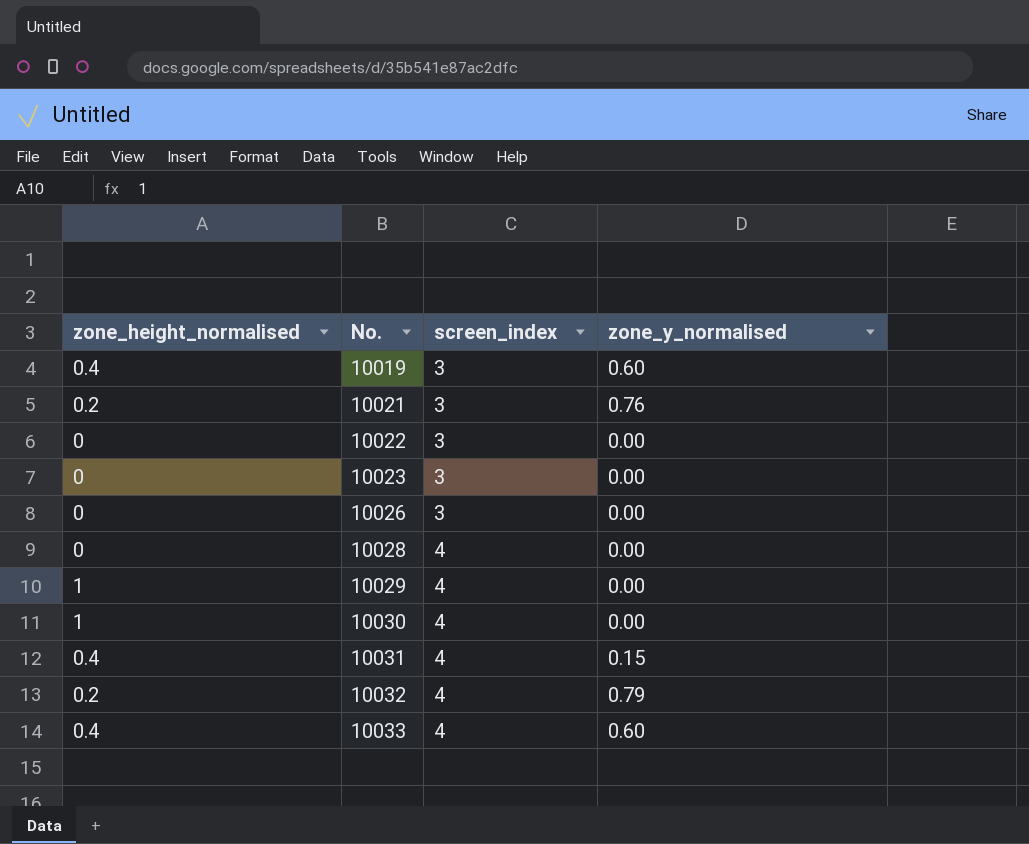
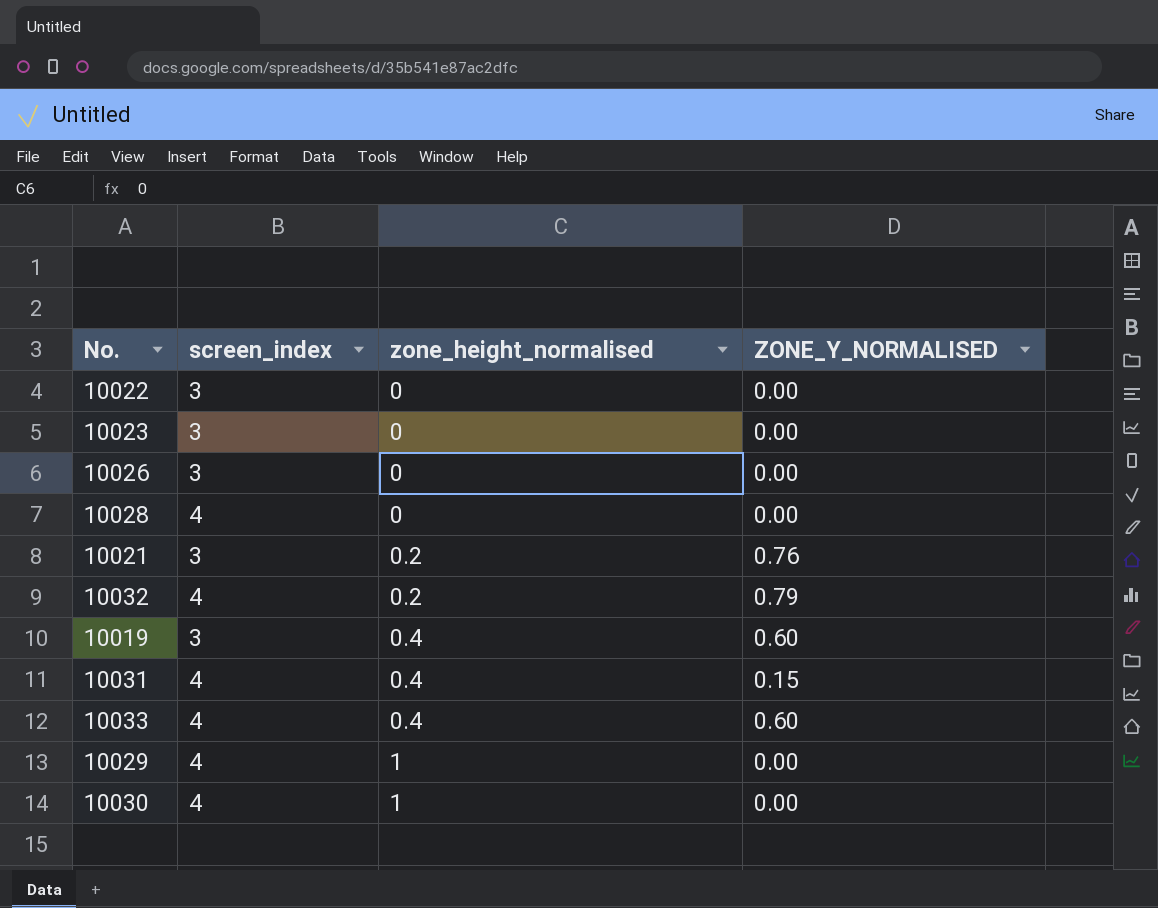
row order: No. ascending -> zone_height_normalised ascending
column zone_height_normalised | position: 1 -> 3
column name: zone_y_normalised -> ZONE_Y_NORMALISED

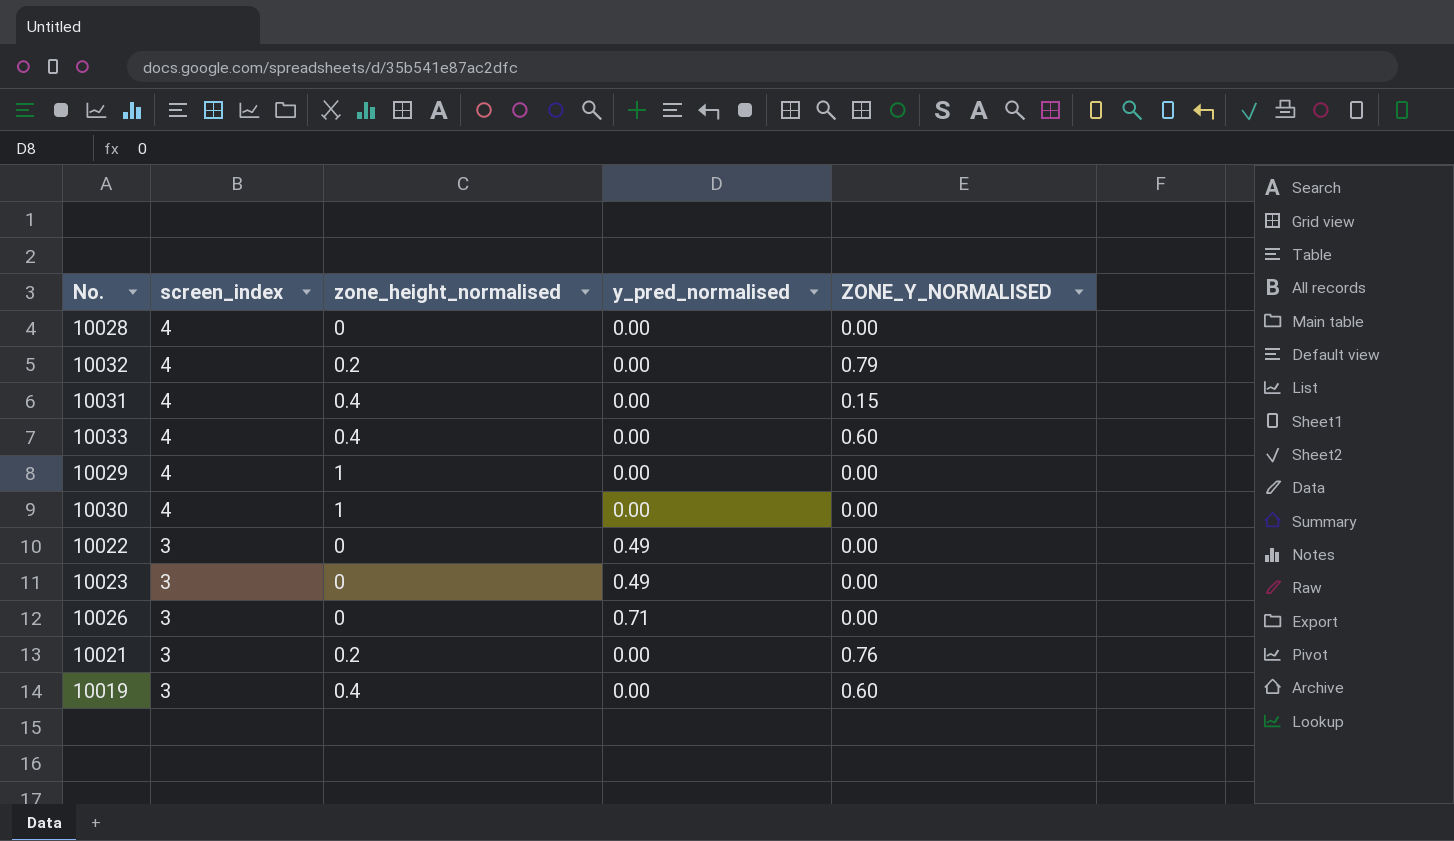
row order: zone_height_normalised ascending -> screen_index descending
column y_pred_normalised | position: none -> 4

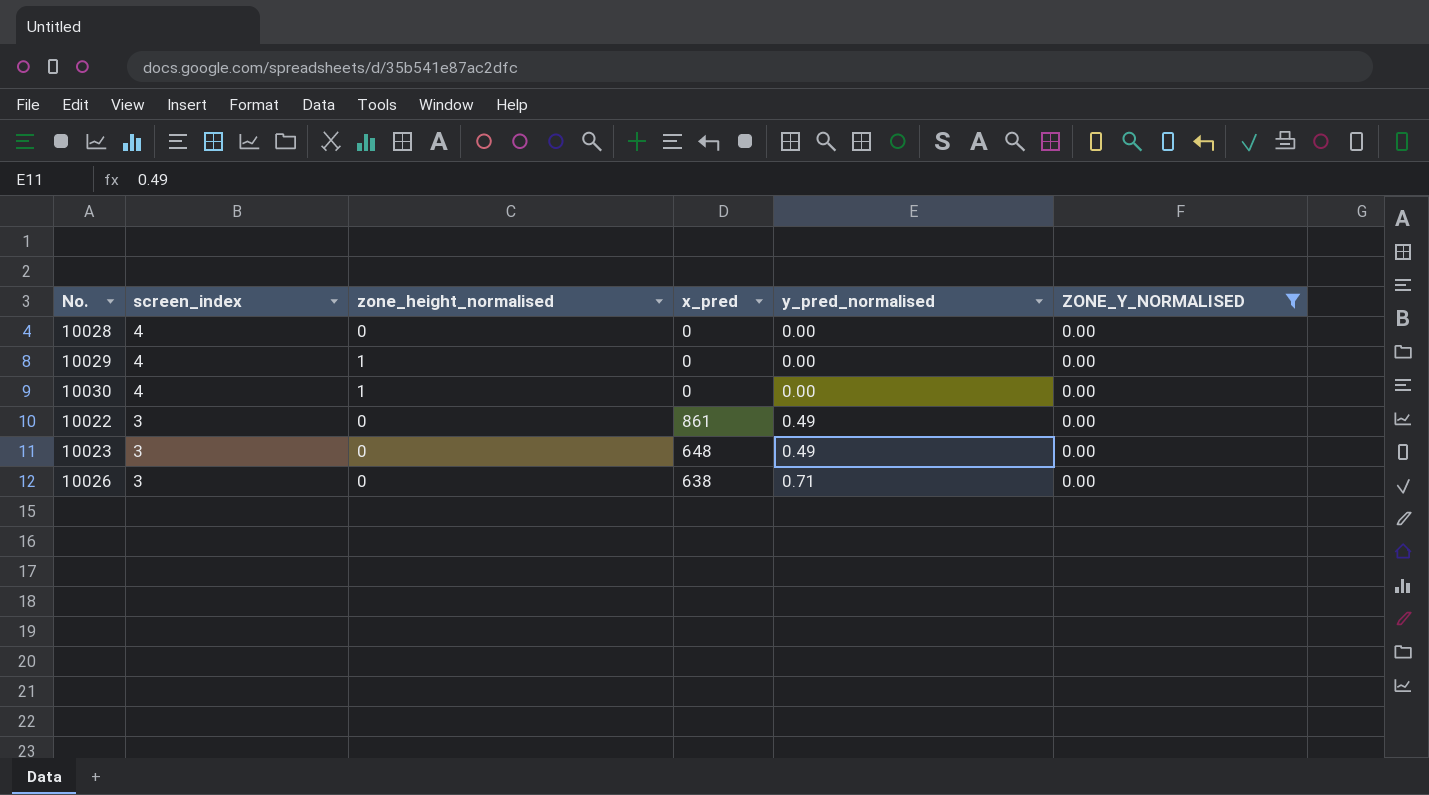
filter: none -> ZONE_Y_NORMALISED = 0.00
column x_pred | position: none -> 4

